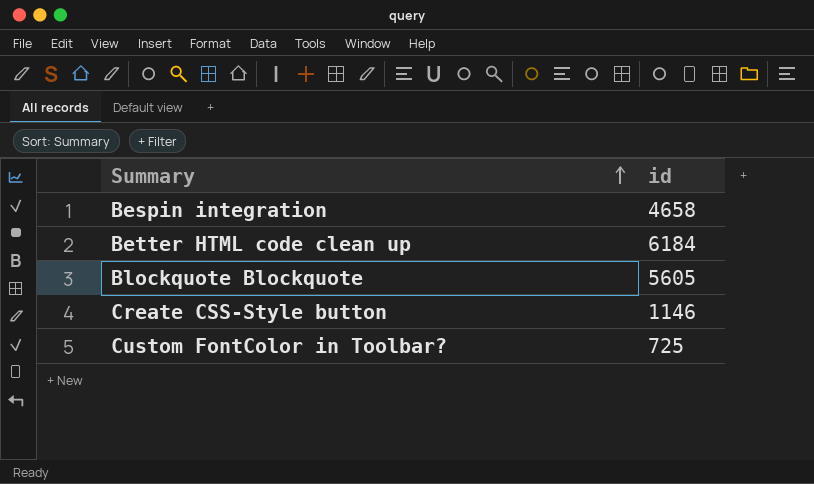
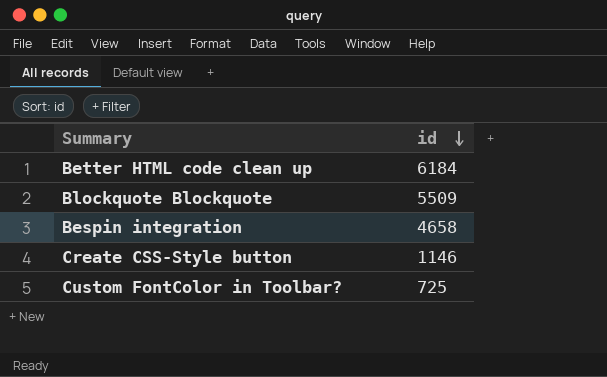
row order: Summary ascending -> id descending
Blockquote Blockquote | id: 5605 -> 5509

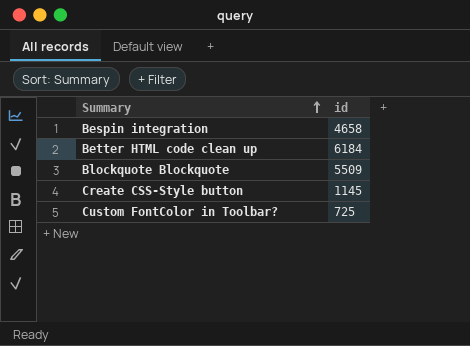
row order: id descending -> Summary ascending
Create CSS-Style button | id: 1146 -> 1145

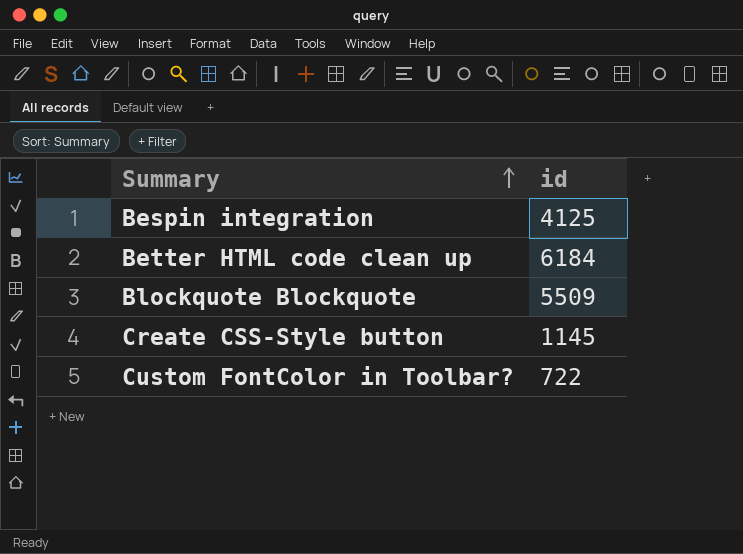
Bespin integration | id: 4658 -> 4125
Custom FontColor in Toolbar? | id: 725 -> 722

